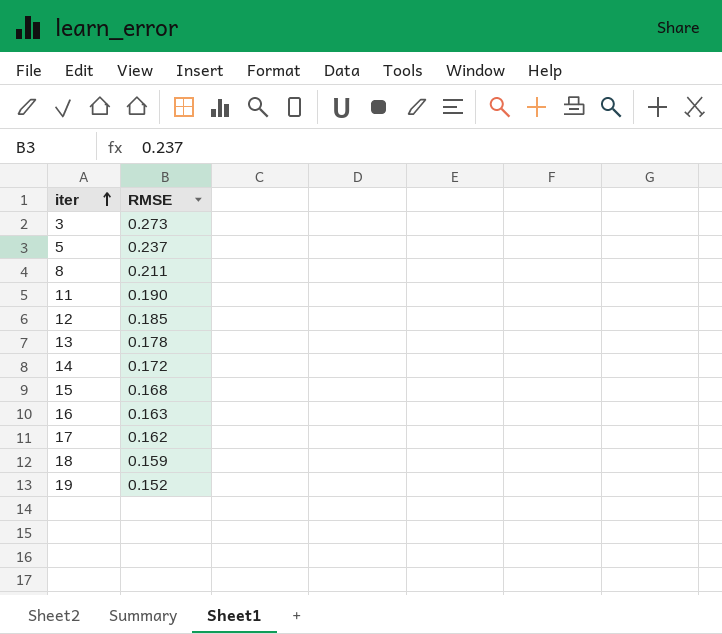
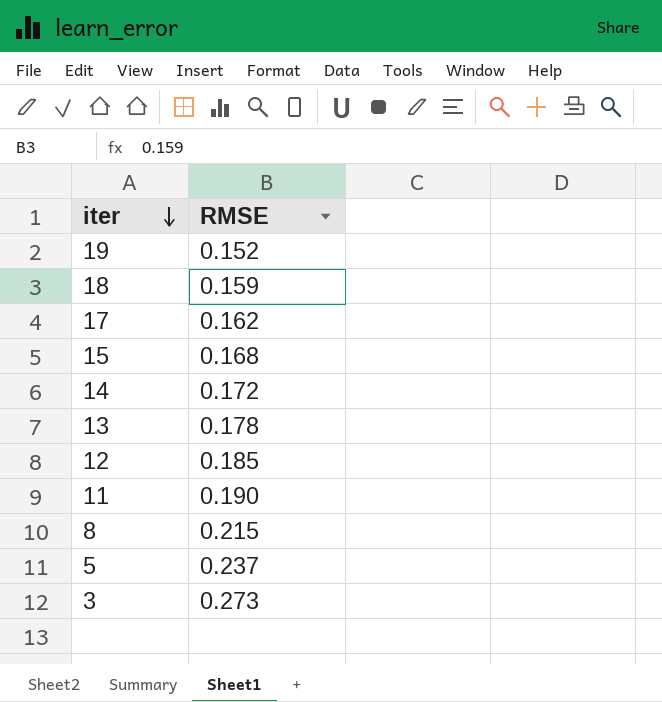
row order: iter ascending -> iter descending
row 16: 0.163 -> none
8 | RMSE: 0.211 -> 0.215

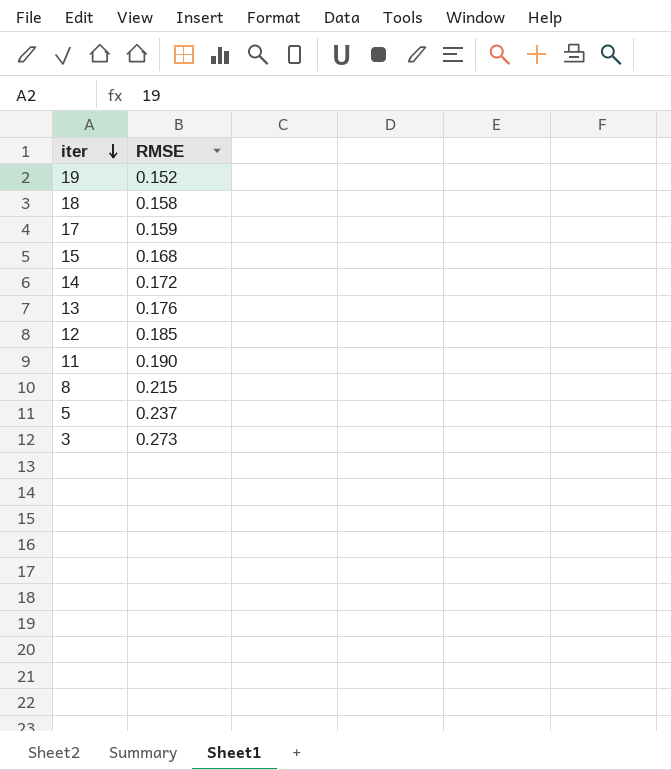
18 | RMSE: 0.159 -> 0.158
17 | RMSE: 0.162 -> 0.159
13 | RMSE: 0.178 -> 0.176

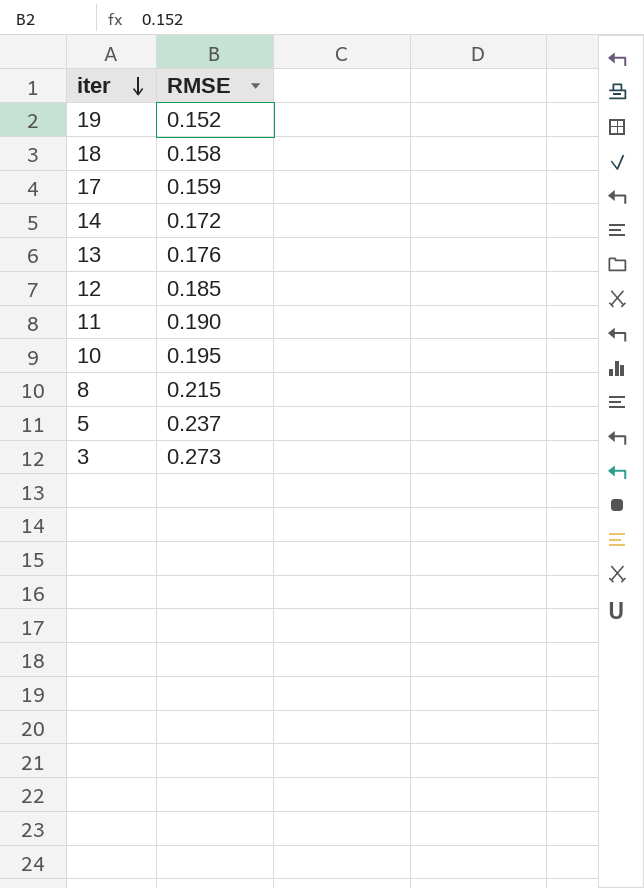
row 15: 0.168 -> none
row 10: none -> 0.195

